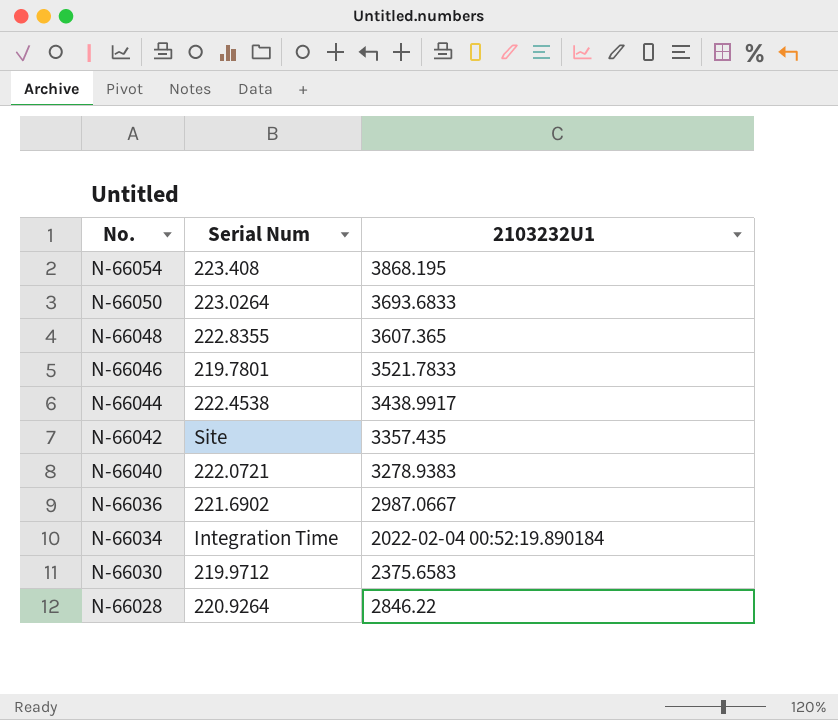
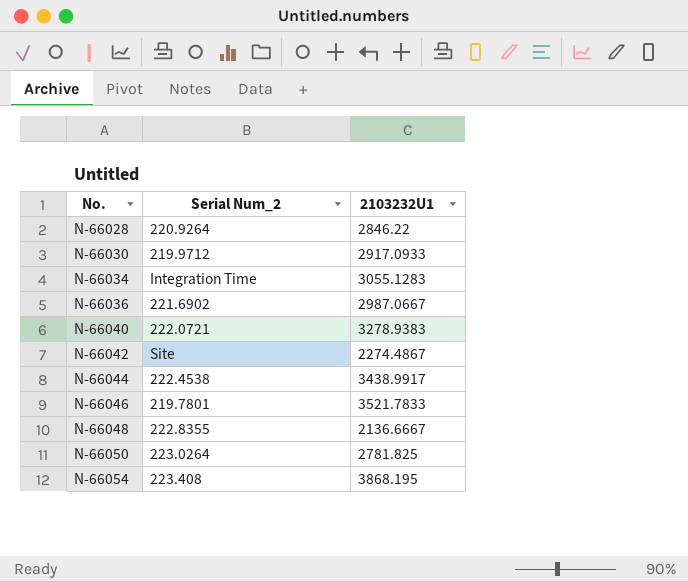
row order: No. descending -> No. ascending
column name: Serial Num -> Serial Num_2
N-66030 | 2103232U1: 2375.6583 -> 2917.0933
N-66034 | 2103232U1: 2022-02-04 00:52:19.890184 -> 3055.1283
N-66042 | 2103232U1: 3357.435 -> 2274.4867
N-66048 | 2103232U1: 3607.365 -> 2136.6667
N-66050 | 2103232U1: 3693.6833 -> 2781.825

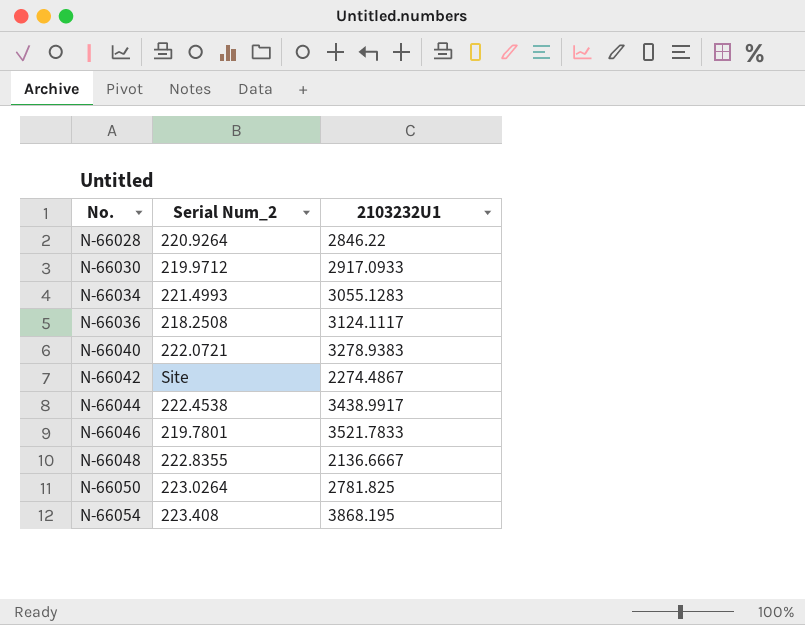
N-66034 | Serial Num_2: Integration Time -> 221.4993
N-66036 | Serial Num_2: 221.6902 -> 218.2508
N-66036 | 2103232U1: 2987.0667 -> 3124.1117

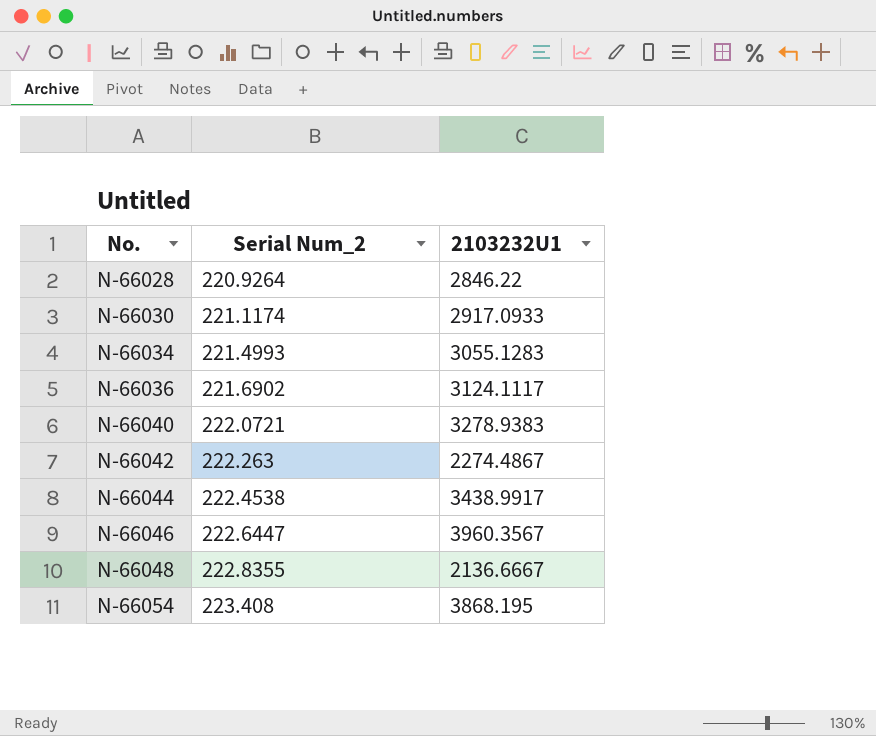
row N-66050: 223.0264 | 2781.825 -> none
N-66030 | Serial Num_2: 219.9712 -> 221.1174
N-66036 | Serial Num_2: 218.2508 -> 221.6902
N-66042 | Serial Num_2: Site -> 222.263
N-66046 | Serial Num_2: 219.7801 -> 222.6447
N-66046 | 2103232U1: 3521.7833 -> 3960.3567

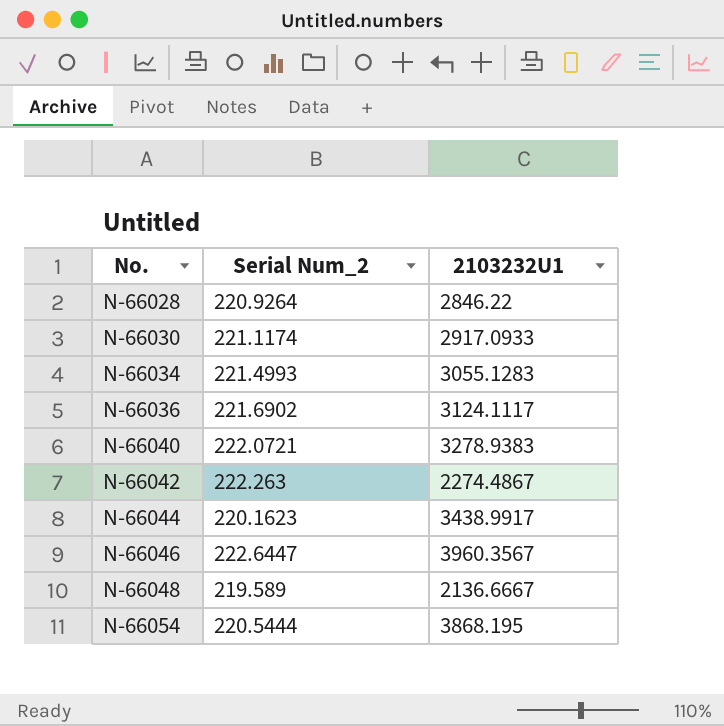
N-66044 | Serial Num_2: 222.4538 -> 220.1623
N-66048 | Serial Num_2: 222.8355 -> 219.589
N-66054 | Serial Num_2: 223.408 -> 220.5444

